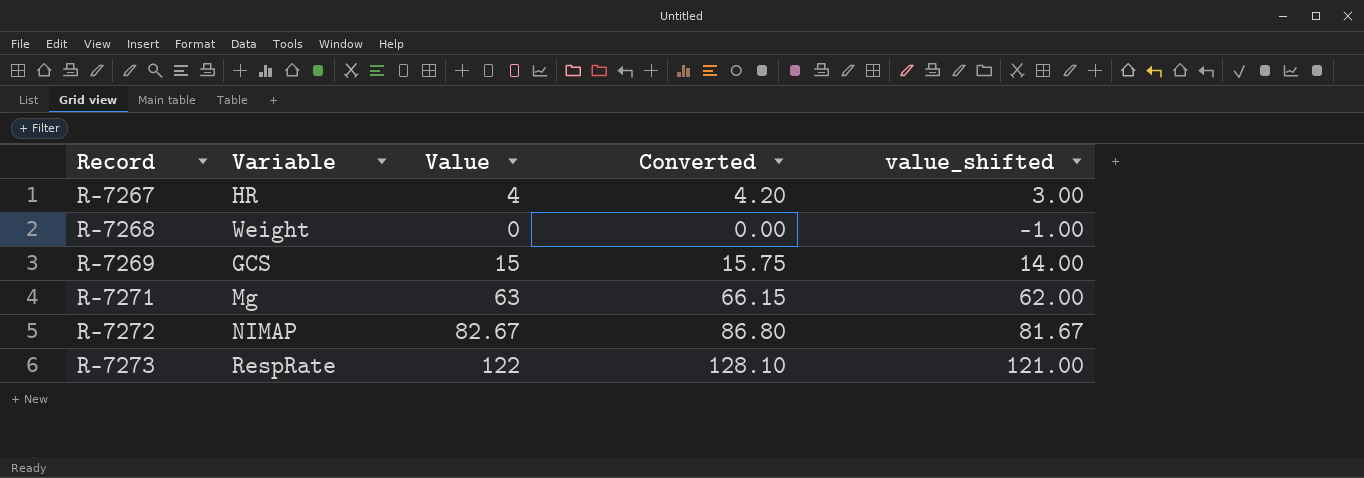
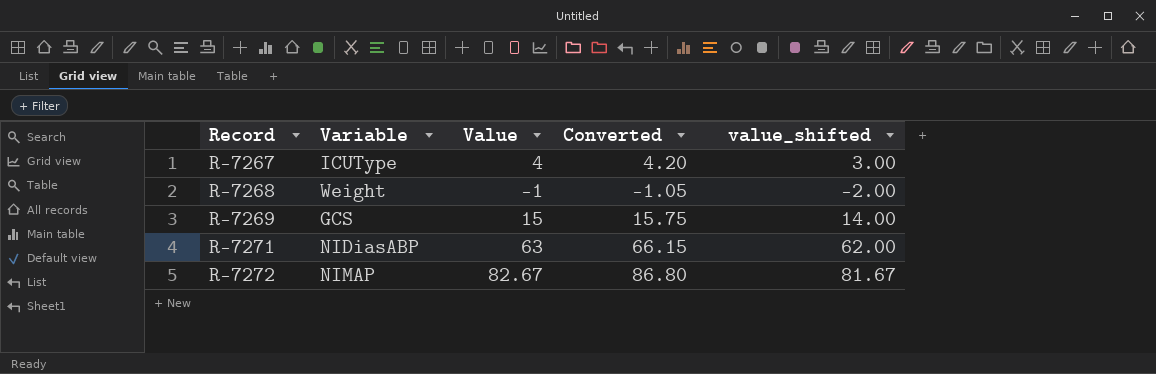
row R-7273: RespRate | 122 | 128.10 | 121.00 -> none
R-7267 | Variable: HR -> ICUType
R-7268 | Value: 0 -> -1
R-7268 | Converted: 0.00 -> -1.05
R-7268 | value_shifted: -1.00 -> -2.00
R-7271 | Variable: Mg -> NIDiasABP

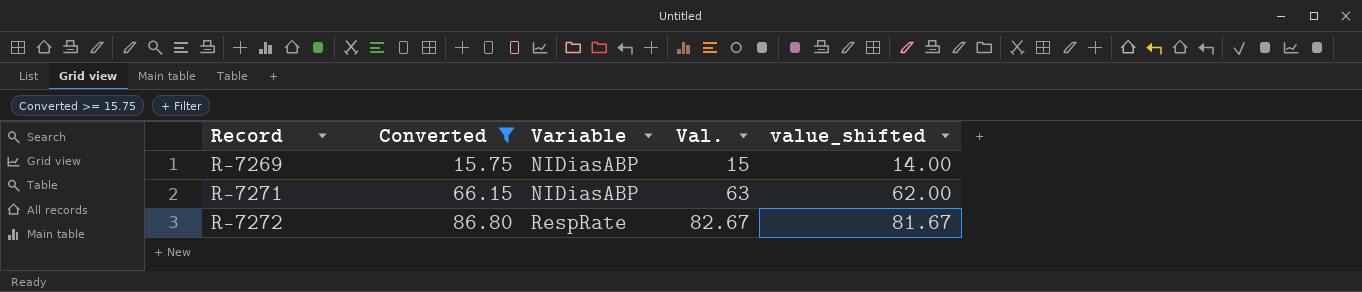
filter: none -> Converted >= 15.75
column Converted | position: 4 -> 2
column name: Value -> Val.
R-7269 | Variable: GCS -> NIDiasABP
R-7272 | Variable: NIMAP -> RespRate

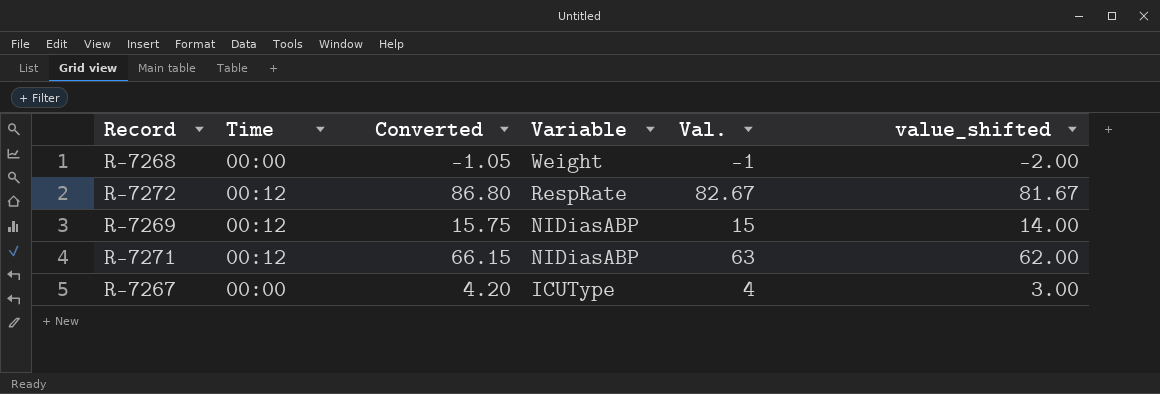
filter: Converted >= 15.75 -> none
row order: Record ascending -> Variable descending
column Time | position: none -> 2

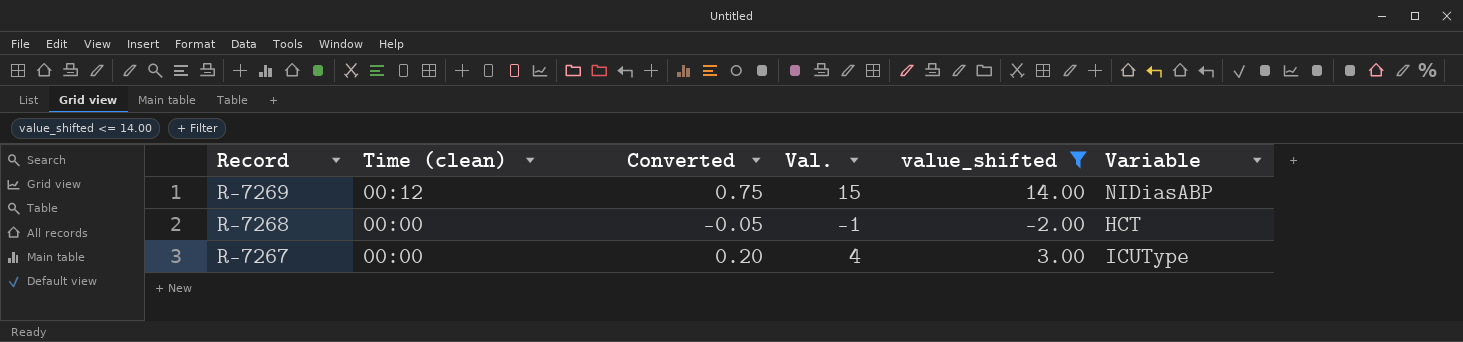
filter: none -> value_shifted <= 14.00
row order: Variable descending -> Record descending
column name: Time -> Time (clean)
column Converted | formula: [Val.] * 1.05 -> [Val.] * 0.05
column Variable | position: 4 -> 6
R-7268 | Variable: Weight -> HCT

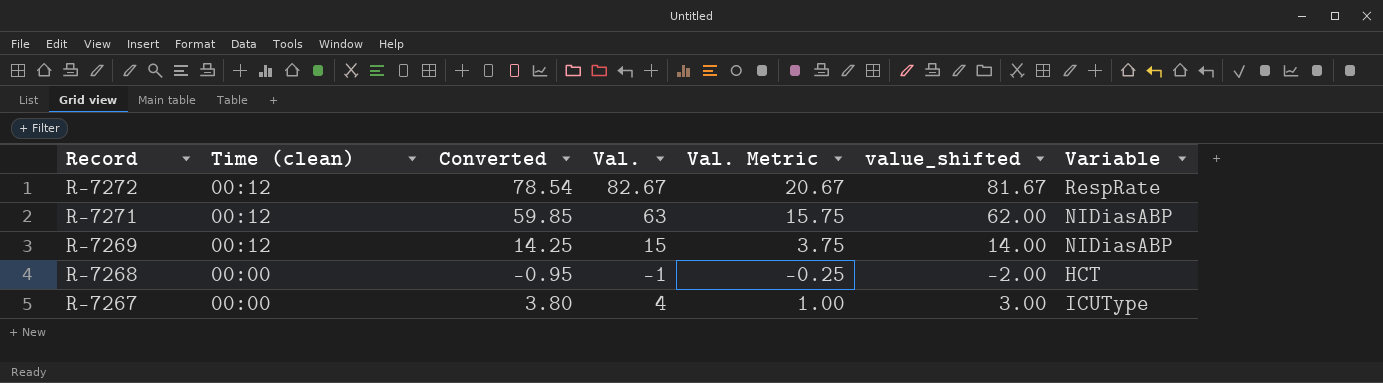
filter: value_shifted <= 14.00 -> none
column Converted | formula: [Val.] * 0.05 -> [Val.] * 0.95
column Val. Metric | formula: none -> [Val.] * 0.25

